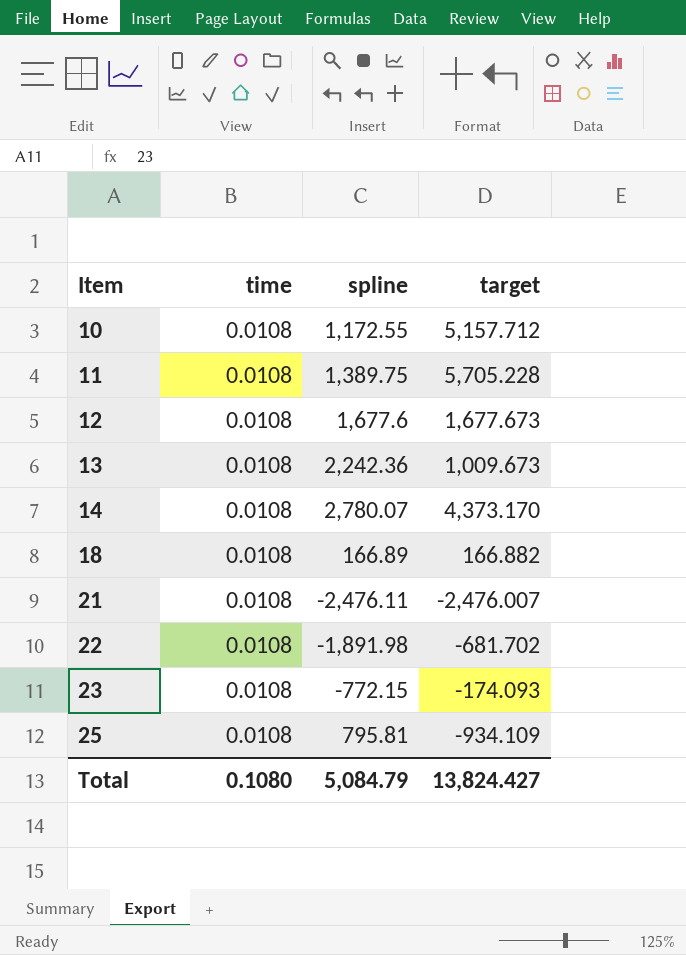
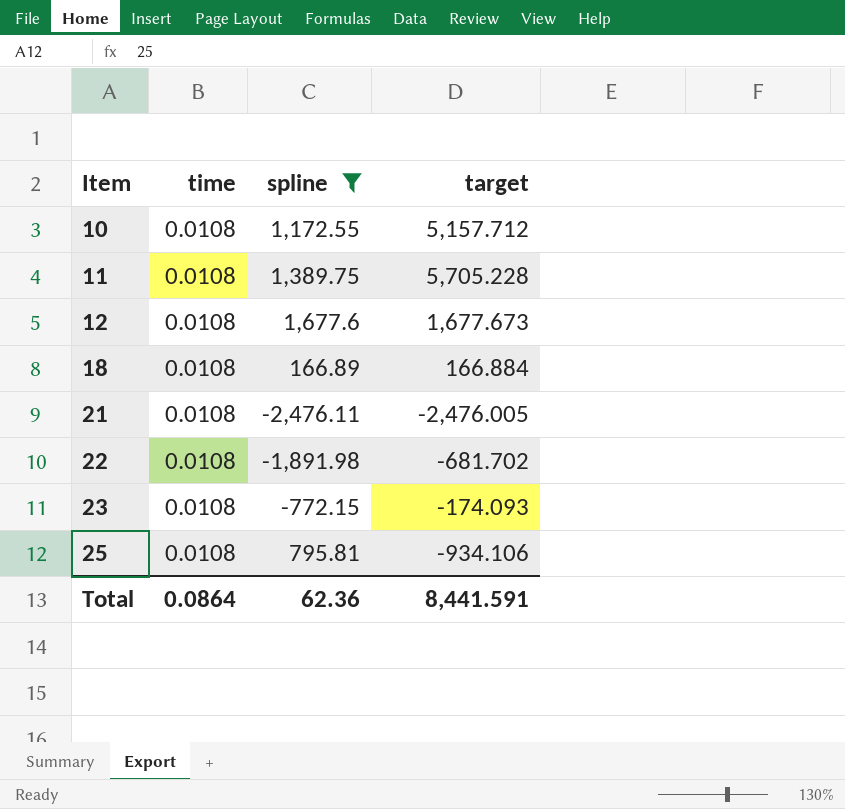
filter: none -> spline <= 1,677.6
18 | target: 166.882 -> 166.884
21 | target: -2,476.007 -> -2,476.005
25 | target: -934.109 -> -934.106
Total | time: 0.1080 -> 0.0864
Total | spline: 5,084.79 -> 62.36
Total | target: 13,824.427 -> 8,441.591

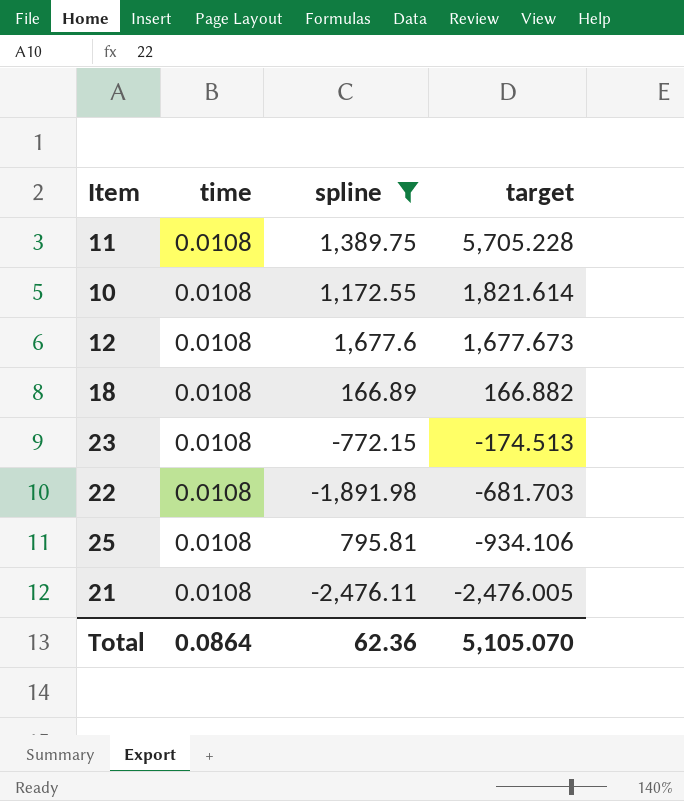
row order: Item ascending -> target descending
10 | target: 5,157.712 -> 1,821.614
18 | target: 166.884 -> 166.882
23 | target: -174.093 -> -174.513
22 | target: -681.702 -> -681.703
Total | target: 8,441.591 -> 5,105.070

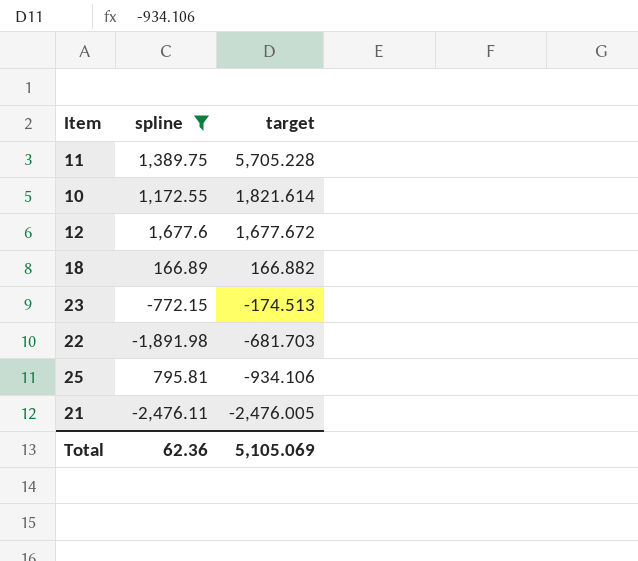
column time | position: 2 -> none
12 | target: 1,677.673 -> 1,677.672
Total | target: 5,105.070 -> 5,105.069

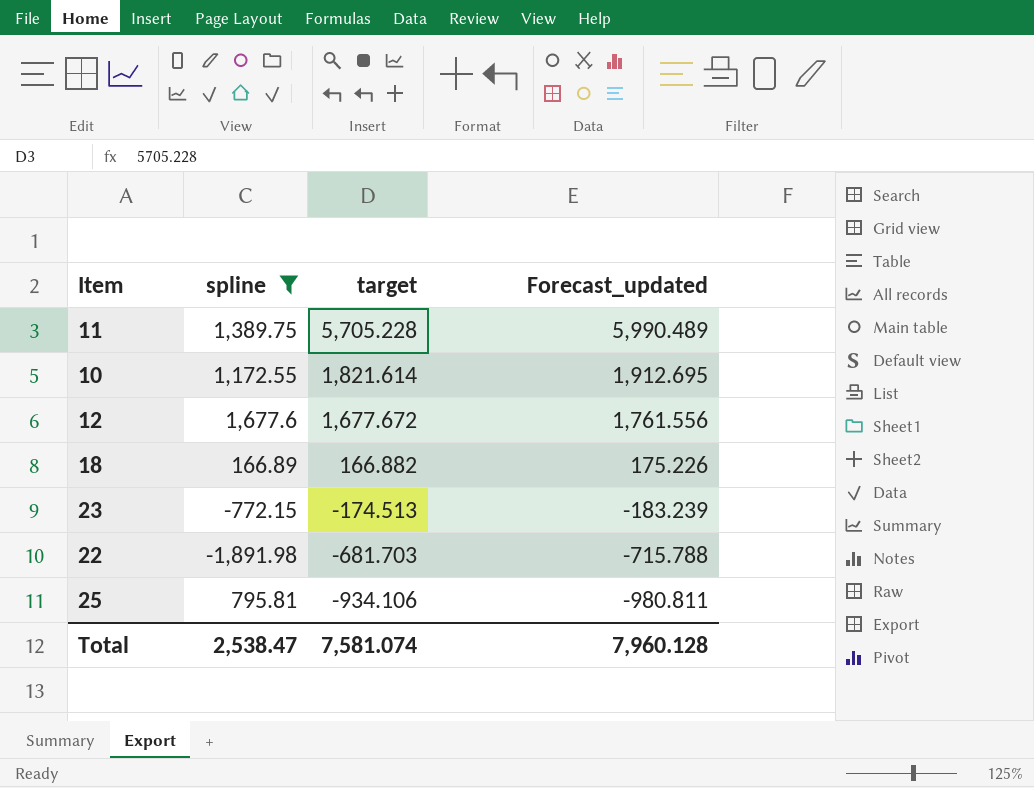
column Forecast_updated | formula: none -> [target] * 1.05
row 21: -2,476.11 | -2,476.005 -> none
Total | spline: 62.36 -> 2,538.47
Total | target: 5,105.069 -> 7,581.074

